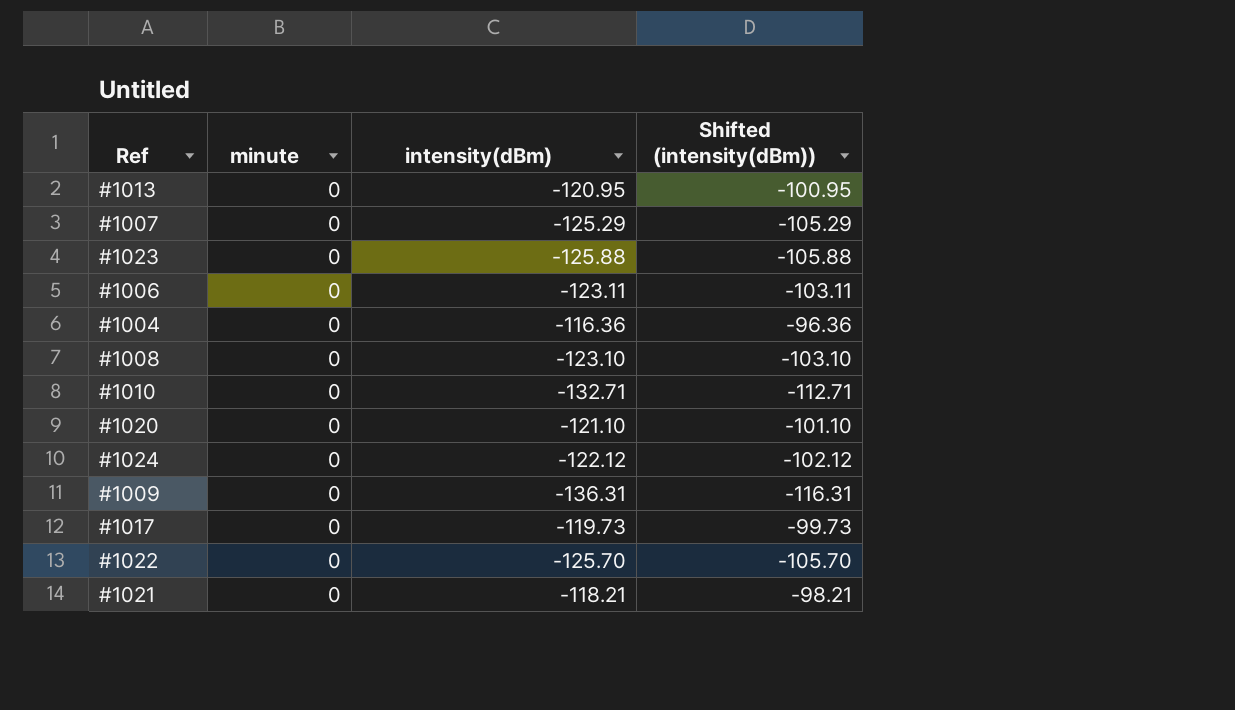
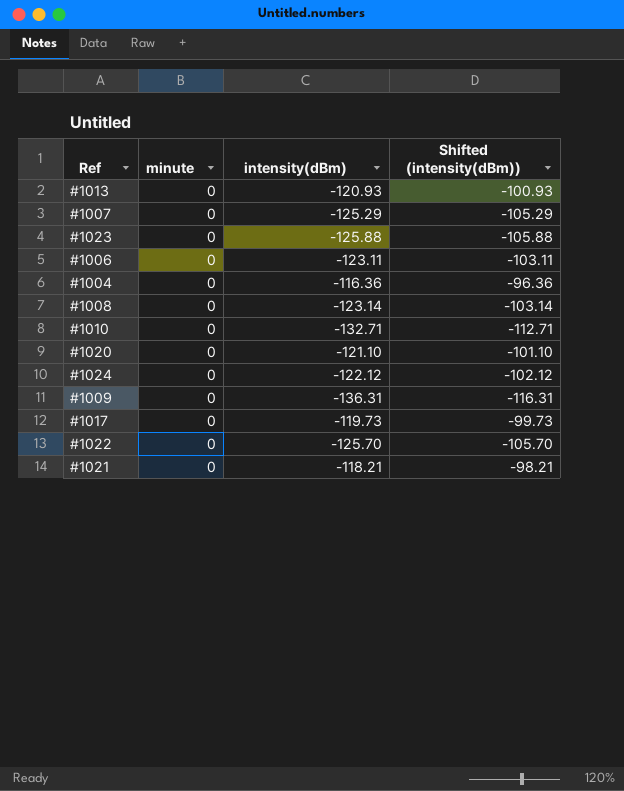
#1013 | intensity(dBm): -120.95 -> -120.93
#1013 | Shifted (intensity(dBm)): -100.95 -> -100.93
#1008 | intensity(dBm): -123.10 -> -123.14
#1008 | Shifted (intensity(dBm)): -103.10 -> -103.14

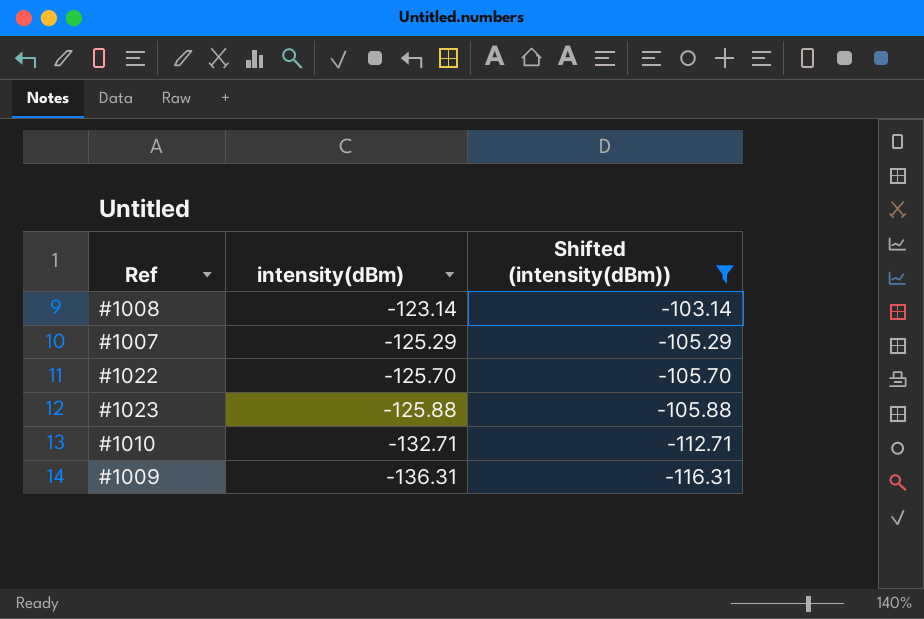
filter: none -> Shifted (intensity(dBm)) <= -103.14
row order: none -> intensity(dBm) descending
column minute | position: 2 -> none

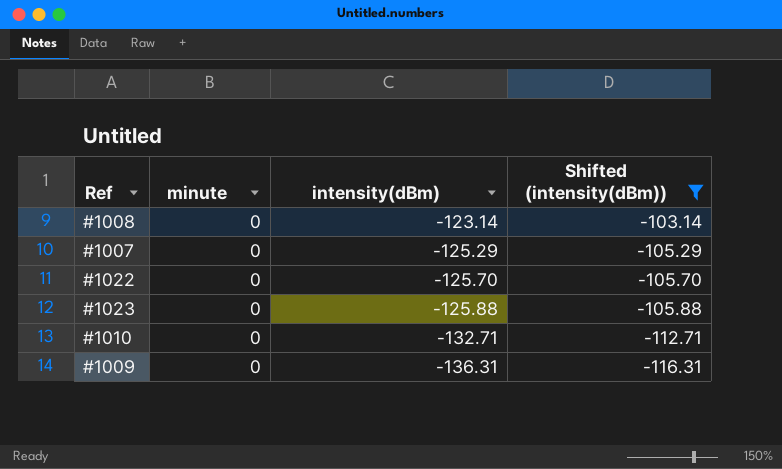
column minute | position: none -> 2

